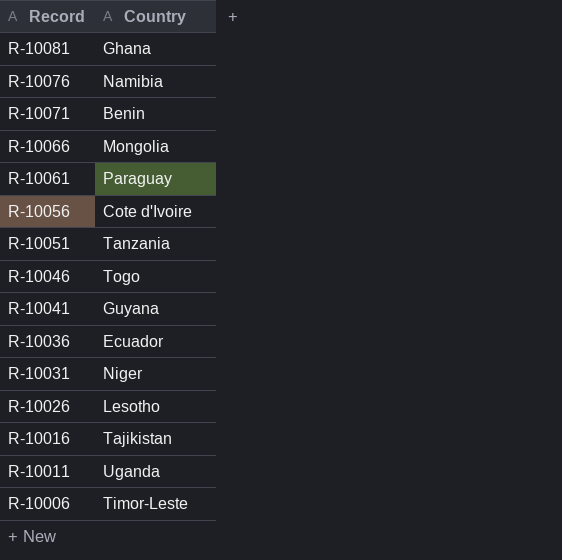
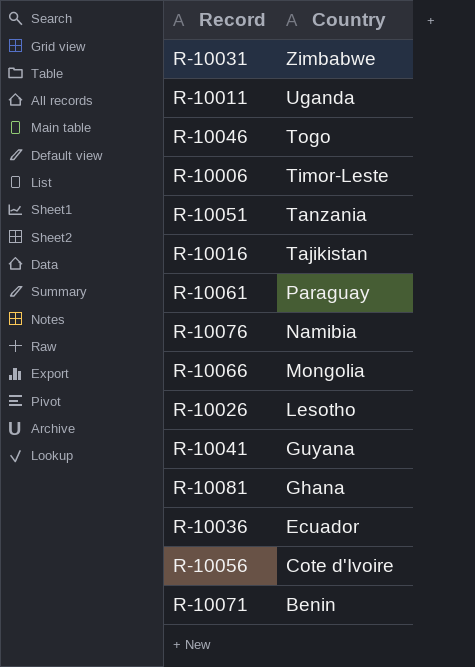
row order: Record descending -> Country descending
R-10031 | Country: Niger -> Zimbabwe

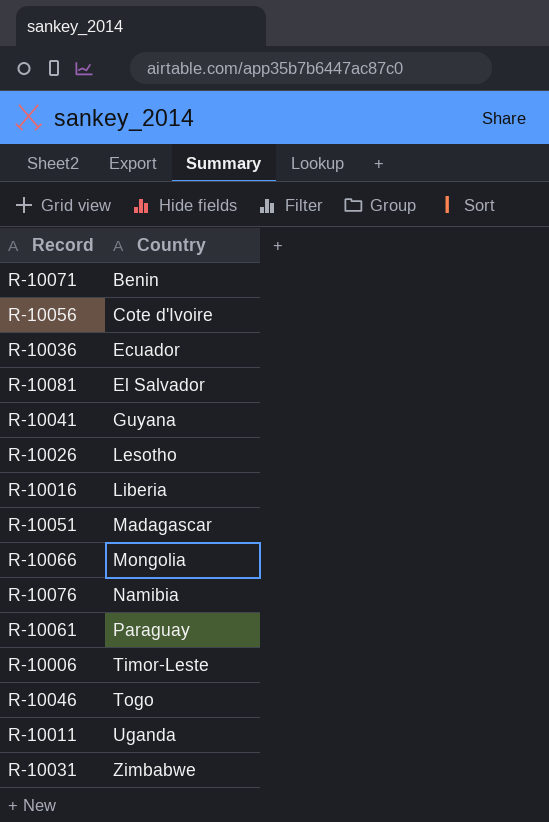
row order: Country descending -> Country ascending
R-10081 | Country: Ghana -> El Salvador
R-10016 | Country: Tajikistan -> Liberia
R-10051 | Country: Tanzania -> Madagascar

